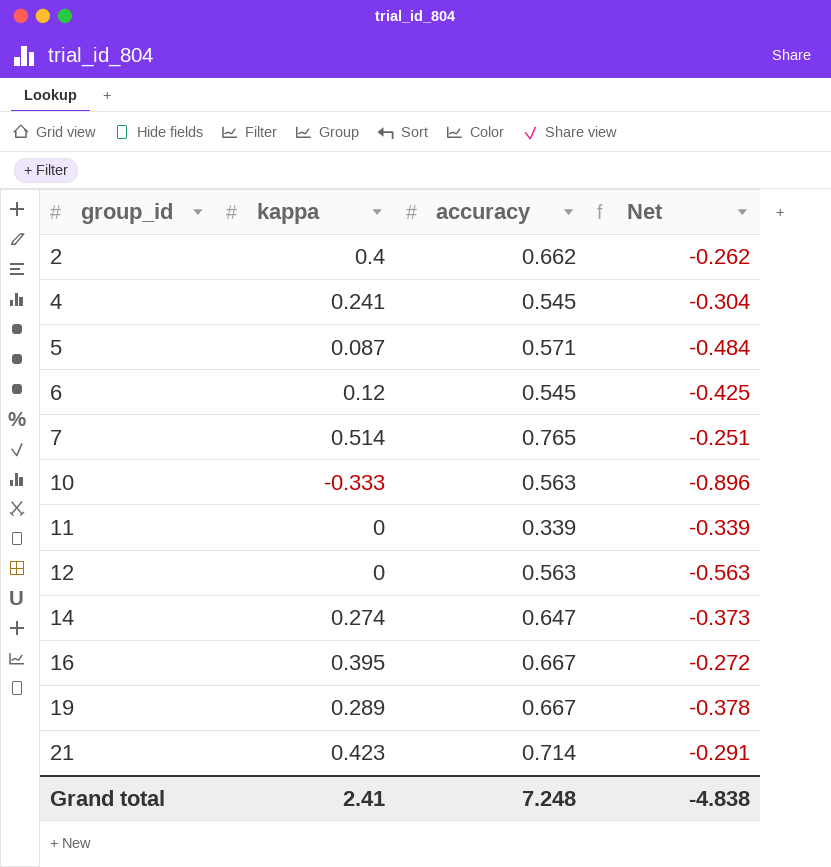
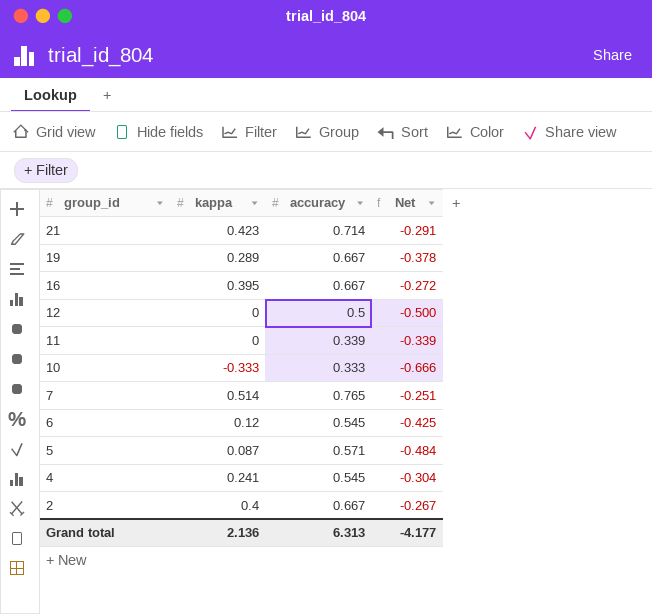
row order: group_id ascending -> group_id descending
row 14: 0.274 | 0.647 | -0.373 -> none
12 | accuracy: 0.563 -> 0.5
12 | Net: -0.563 -> -0.500
10 | accuracy: 0.563 -> 0.333
10 | Net: -0.896 -> -0.666
2 | accuracy: 0.662 -> 0.667
2 | Net: -0.262 -> -0.267
Grand total | kappa: 2.41 -> 2.136
Grand total | accuracy: 7.248 -> 6.313
Grand total | Net: -4.838 -> -4.177

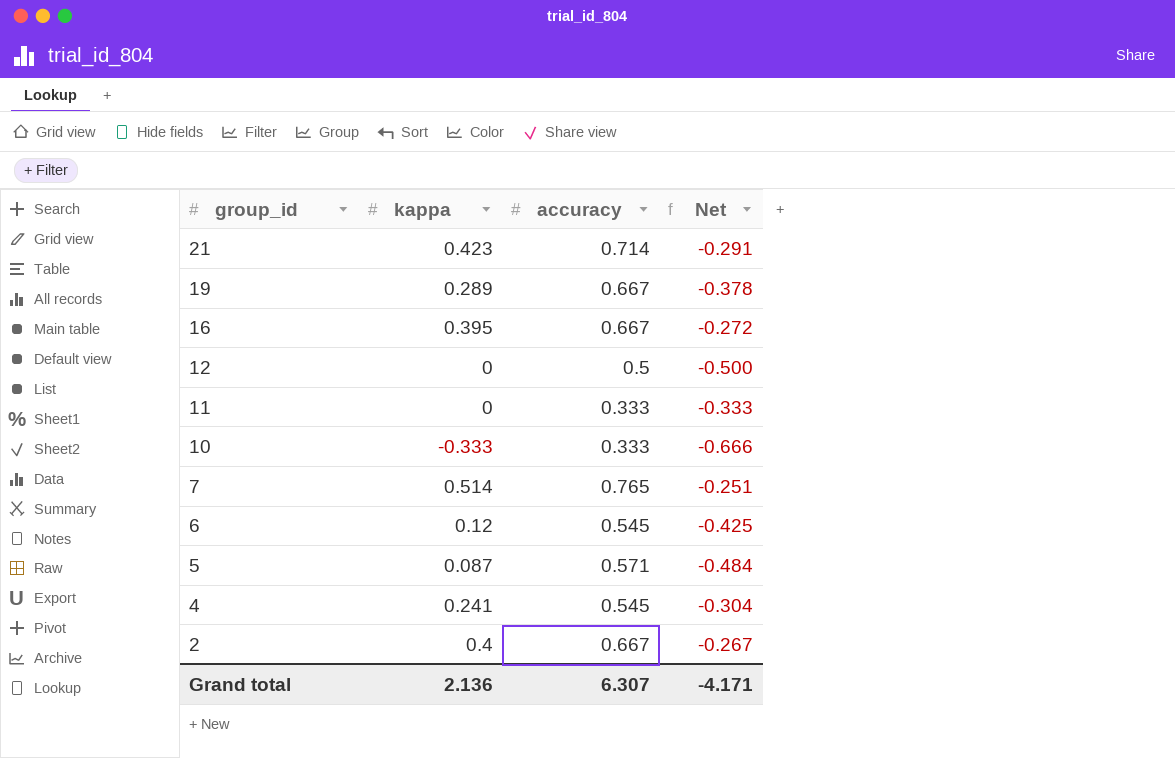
11 | accuracy: 0.339 -> 0.333
11 | Net: -0.339 -> -0.333
Grand total | accuracy: 6.313 -> 6.307
Grand total | Net: -4.177 -> -4.171

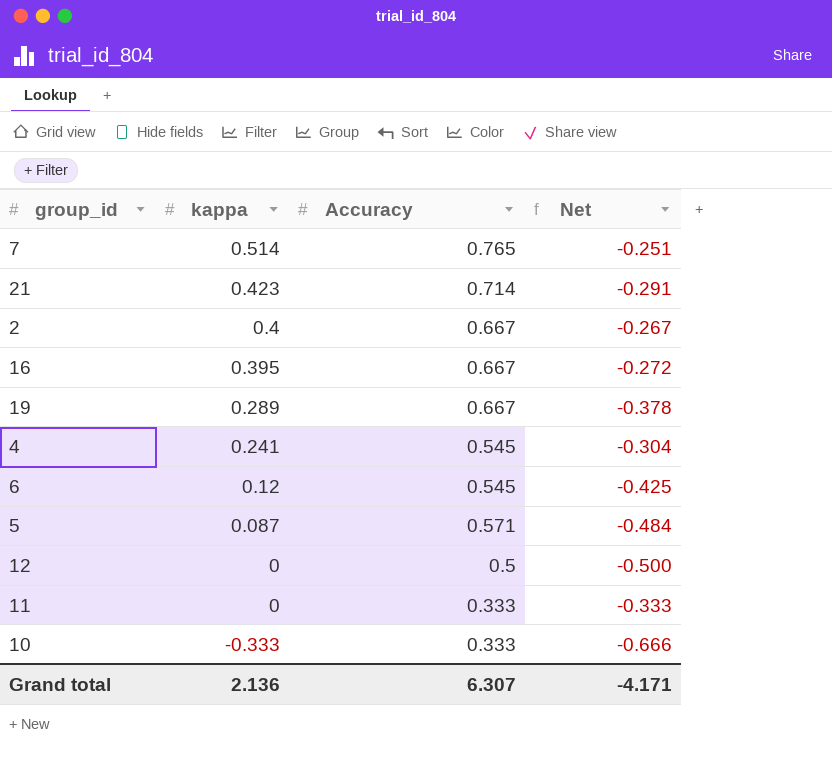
row order: group_id descending -> kappa descending
column name: accuracy -> Accuracy

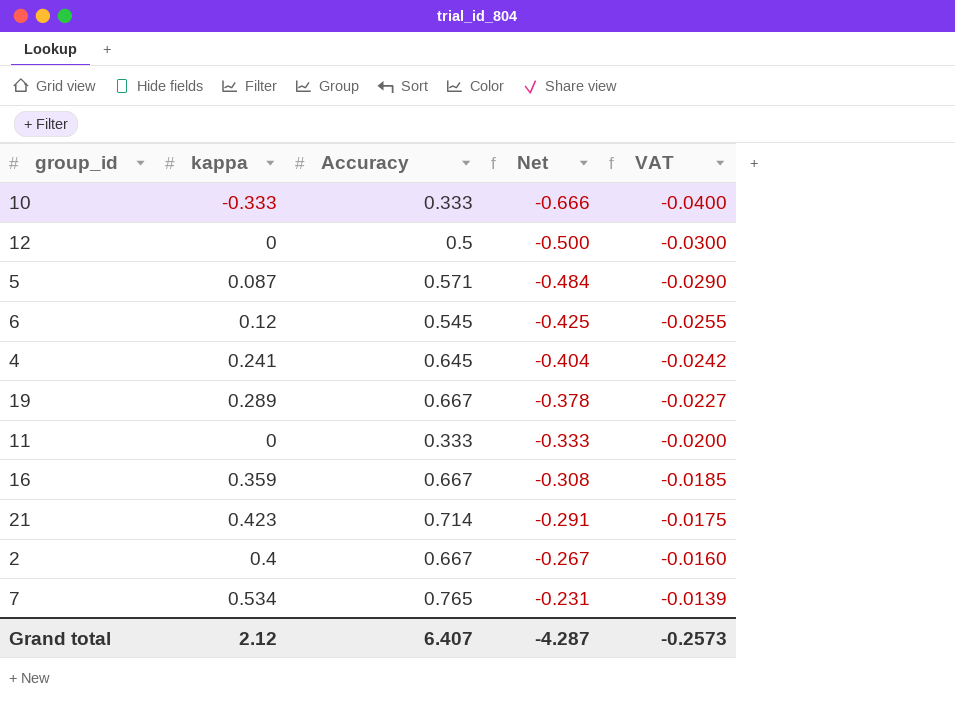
row order: kappa descending -> Net ascending
column VAT | formula: none -> [Net] * 0.06
4 | Accuracy: 0.545 -> 0.645
4 | Net: -0.304 -> -0.404
16 | kappa: 0.395 -> 0.359
16 | Net: -0.272 -> -0.308
7 | kappa: 0.514 -> 0.534
7 | Net: -0.251 -> -0.231
Grand total | kappa: 2.136 -> 2.12
Grand total | Accuracy: 6.307 -> 6.407
Grand total | Net: -4.171 -> -4.287

